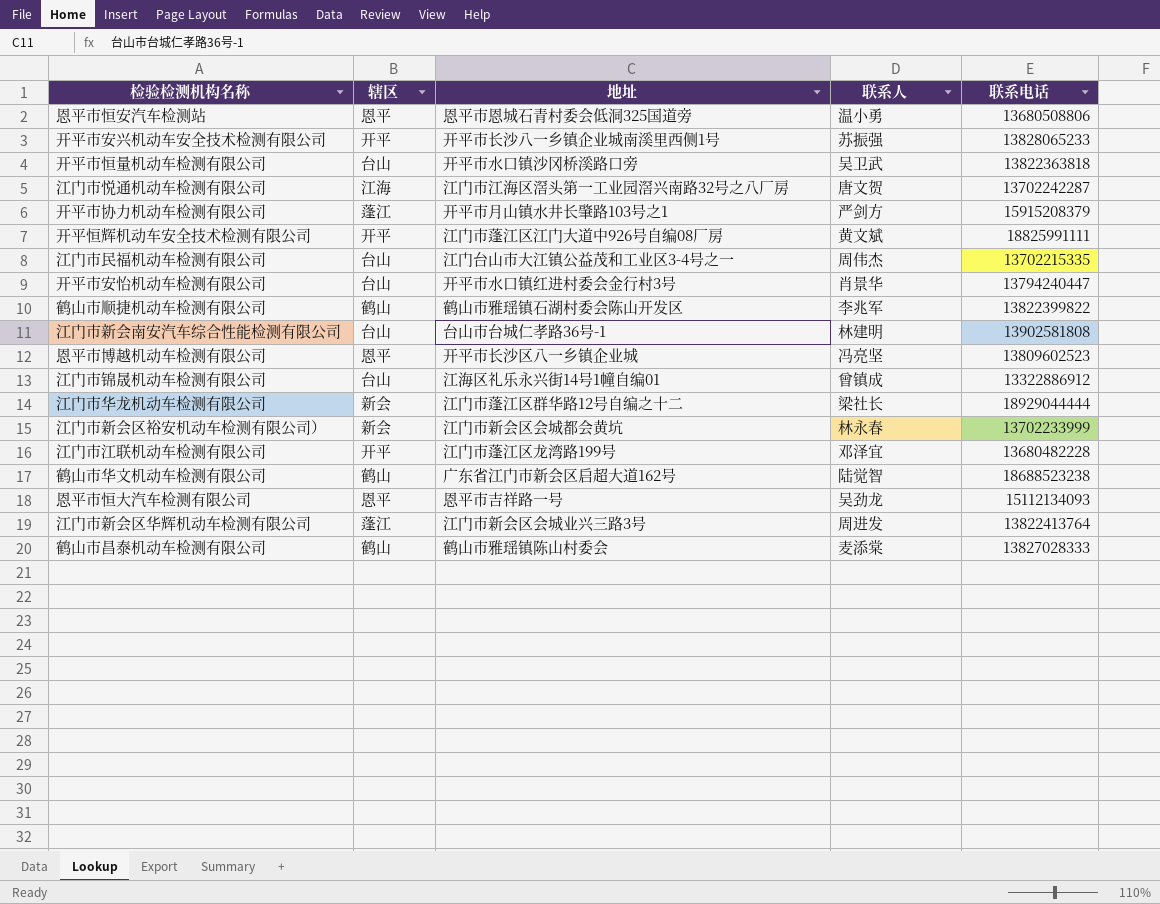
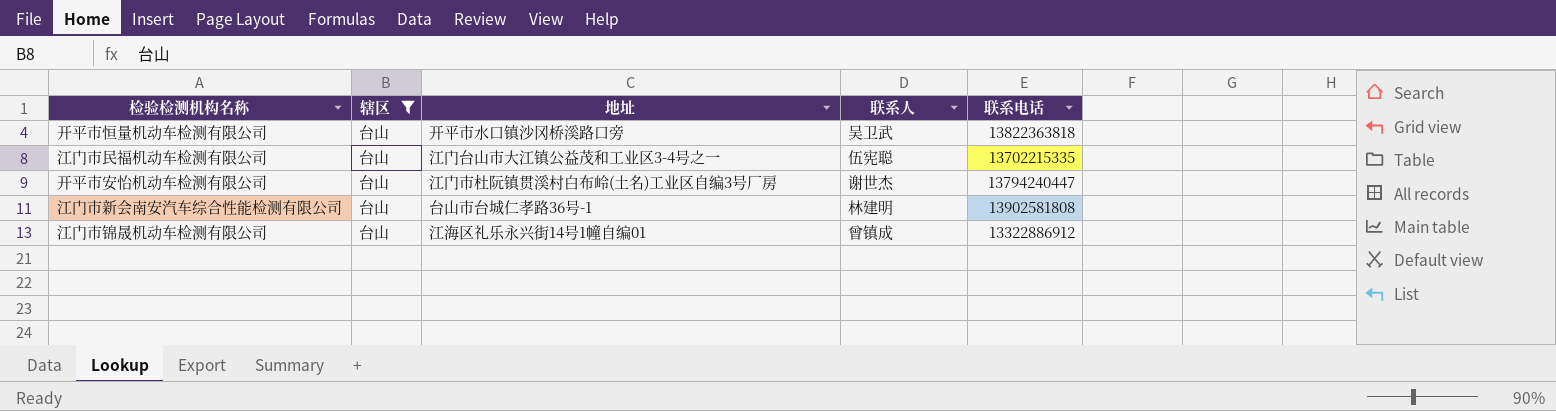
filter: none -> 辖区 = 台山
江门市民福机动车检测有限公司 | 联系人: 周伟杰 -> 伍宪聪
开平市安怡机动车检测有限公司 | 地址: 开平市水口镇红进村委会金行村3号 -> 江门市杜阮镇贯溪村白布岭(土名)工业区自编3号厂房
开平市安怡机动车检测有限公司 | 联系人: 肖景华 -> 谢世杰

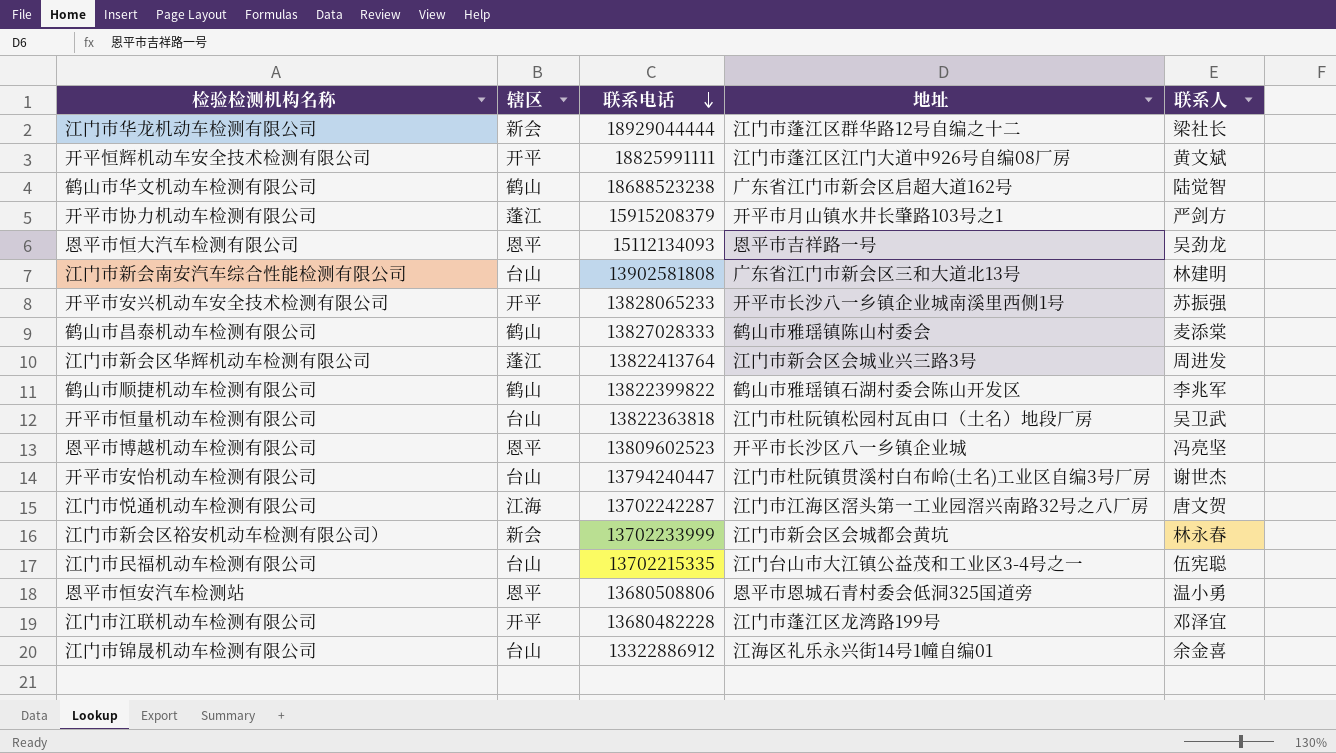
filter: 辖区 = 台山 -> none
row order: none -> 联系电话 descending
column 联系电话 | position: 5 -> 3
江门市新会南安汽车综合性能检测有限公司 | 地址: 台山市台城仁孝路36号-1 -> 广东省江门市新会区三和大道北13号
开平市恒量机动车检测有限公司 | 地址: 开平市水口镇沙冈桥溪路口旁 -> 江门市杜阮镇松园村瓦由口（土名）地段厂房
江门市锦晟机动车检测有限公司 | 联系人: 曾镇成 -> 余金喜

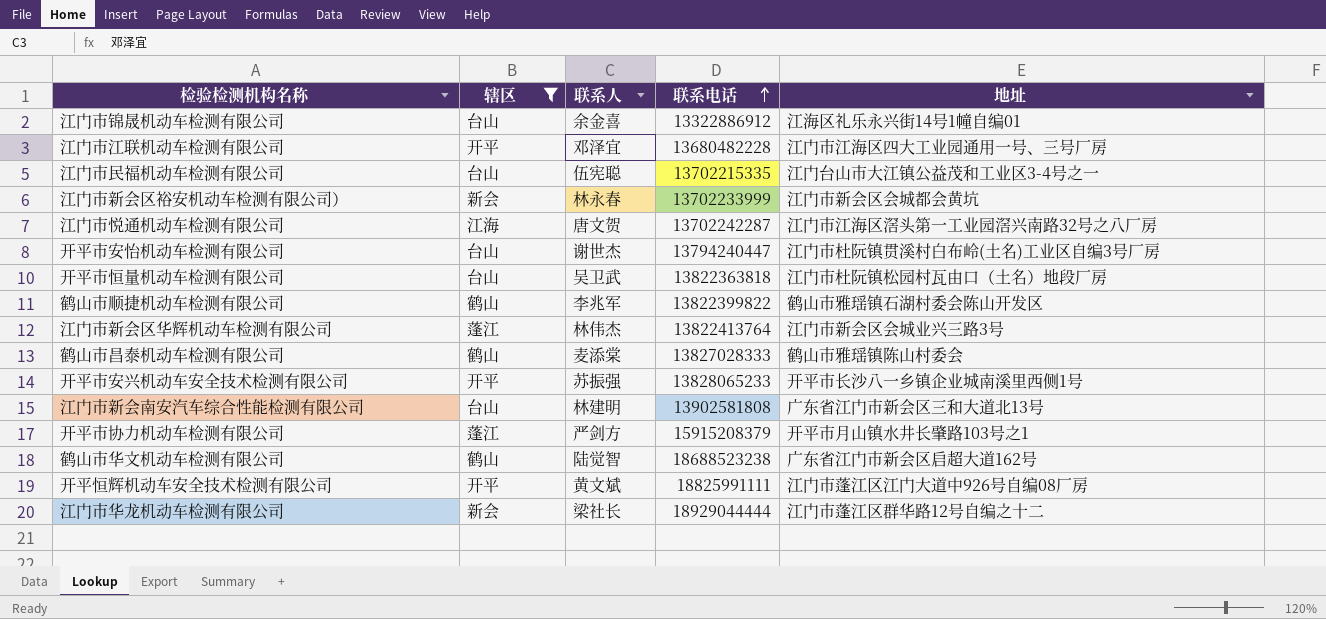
filter: none -> 辖区 != 恩平
row order: 联系电话 descending -> 联系电话 ascending
column 联系人 | position: 5 -> 3
江门市江联机动车检测有限公司 | 地址: 江门市蓬江区龙湾路199号 -> 江门市江海区四大工业园通用一号、三号厂房
江门市新会区华辉机动车检测有限公司 | 联系人: 周进发 -> 林伟杰

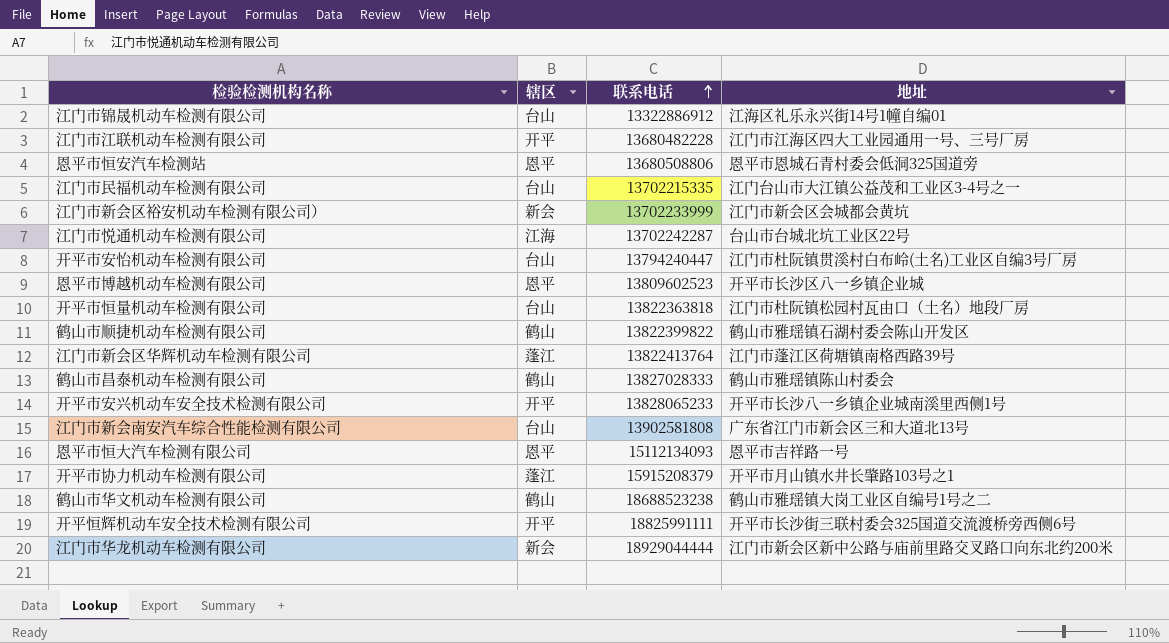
filter: 辖区 != 恩平 -> none
column 联系人 | position: 3 -> none
江门市悦通机动车检测有限公司 | 地址: 江门市江海区滘头第一工业园滘兴南路32号之八厂房 -> 台山市台城北坑工业区22号
江门市新会区华辉机动车检测有限公司 | 地址: 江门市新会区会城业兴三路3号 -> 江门市蓬江区荷塘镇南格西路39号
鹤山市华文机动车检测有限公司 | 地址: 广东省江门市新会区启超大道162号 -> 鹤山市雅瑶镇大岗工业区自编号1号之二
开平恒辉机动车安全技术检测有限公司 | 地址: 江门市蓬江区江门大道中926号自编08厂房 -> 开平市长沙街三联村委会325国道交流渡桥旁西侧6号
江门市华龙机动车检测有限公司 | 地址: 江门市蓬江区群华路12号自编之十二 -> 江门市新会区新中公路与庙前里路交叉路口向东北约200米

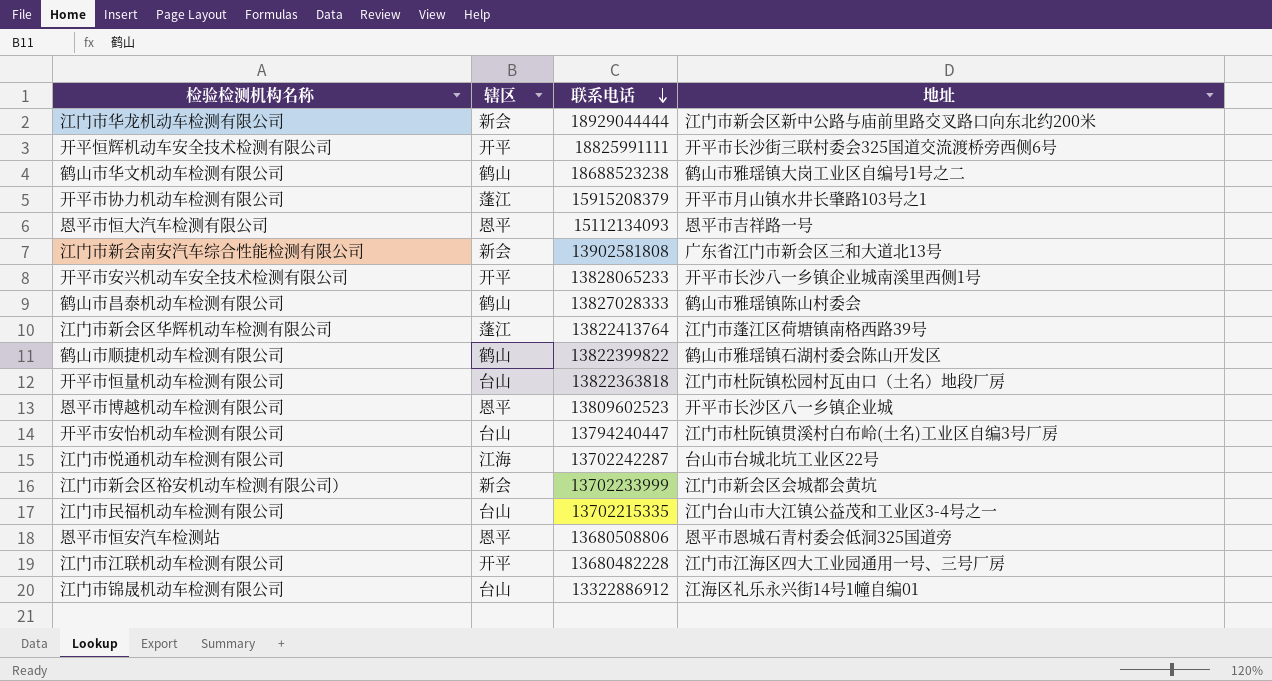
row order: 联系电话 ascending -> 联系电话 descending
江门市新会南安汽车综合性能检测有限公司 | 辖区: 台山 -> 新会

